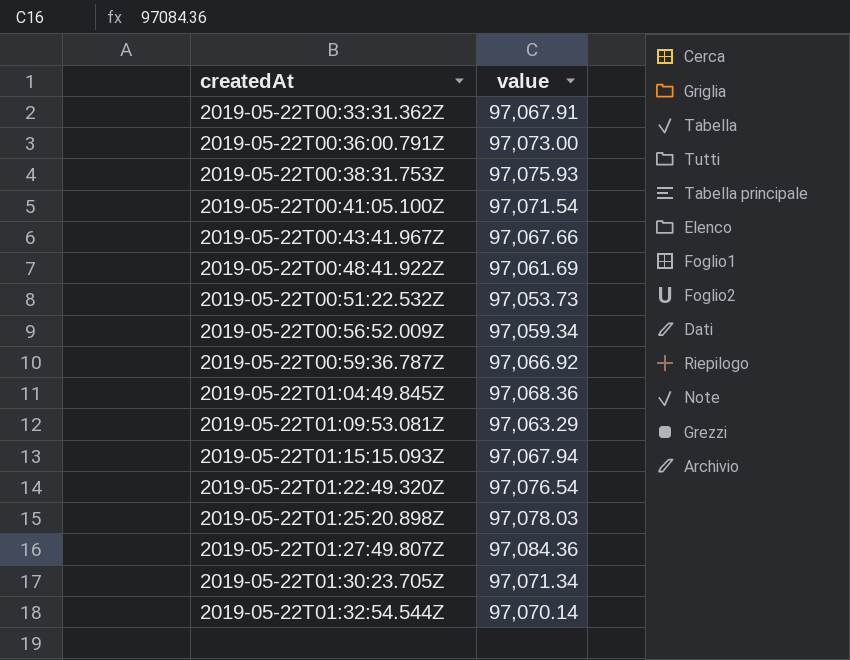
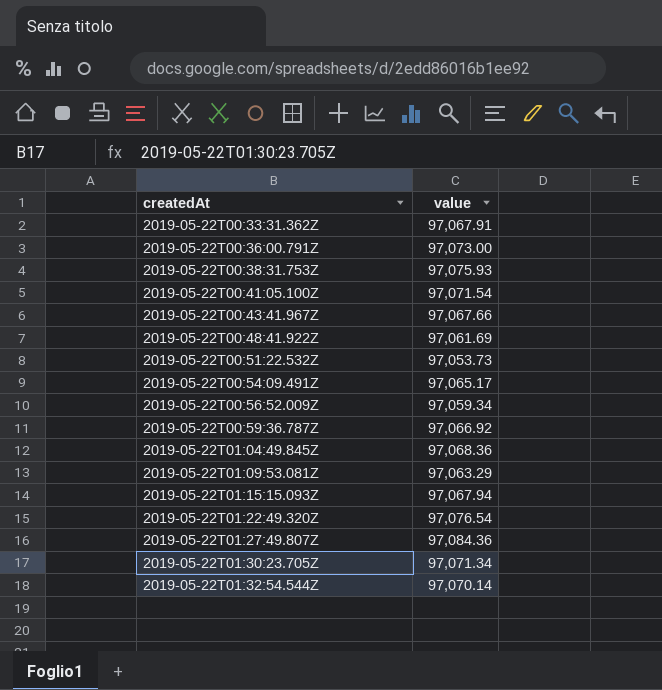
row 2019-05-22T01:25:20.898Z: 97,078.03 -> none
row 2019-05-22T00:54:09.491Z: none -> 97,065.17

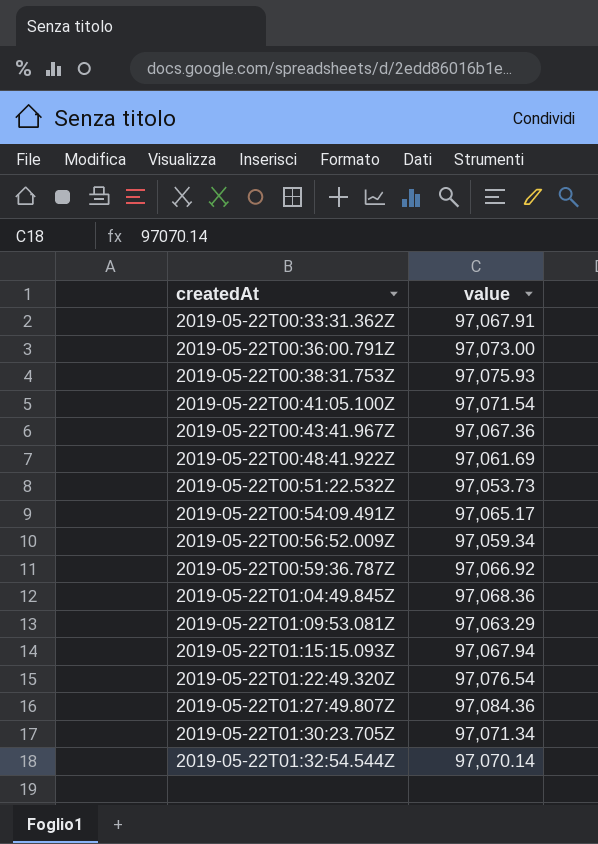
2019-05-22T00:43:41.967Z | value: 97,067.66 -> 97,067.36

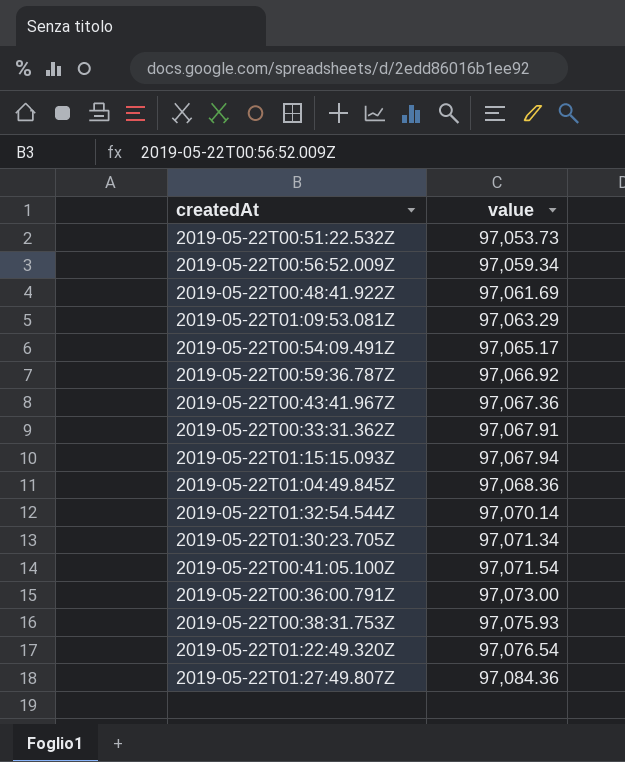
row order: createdAt ascending -> value ascending

